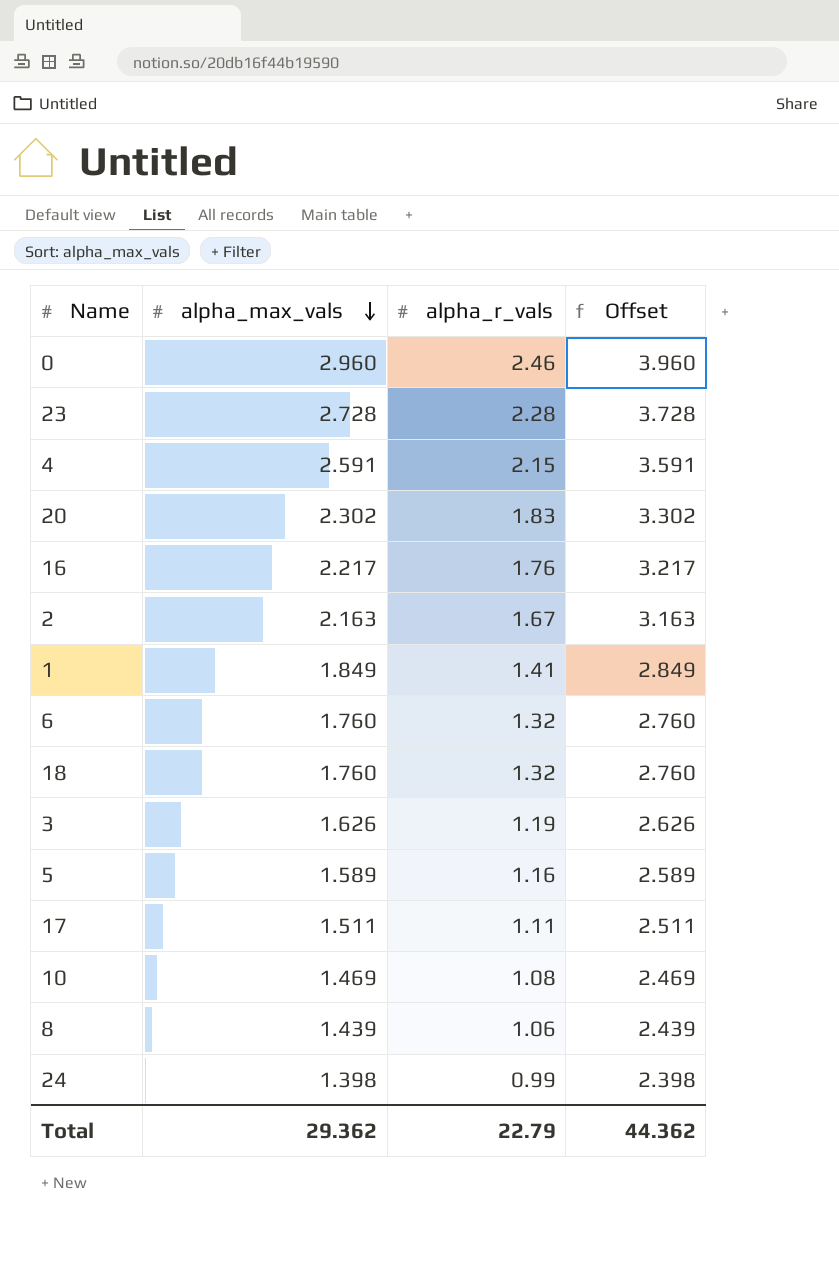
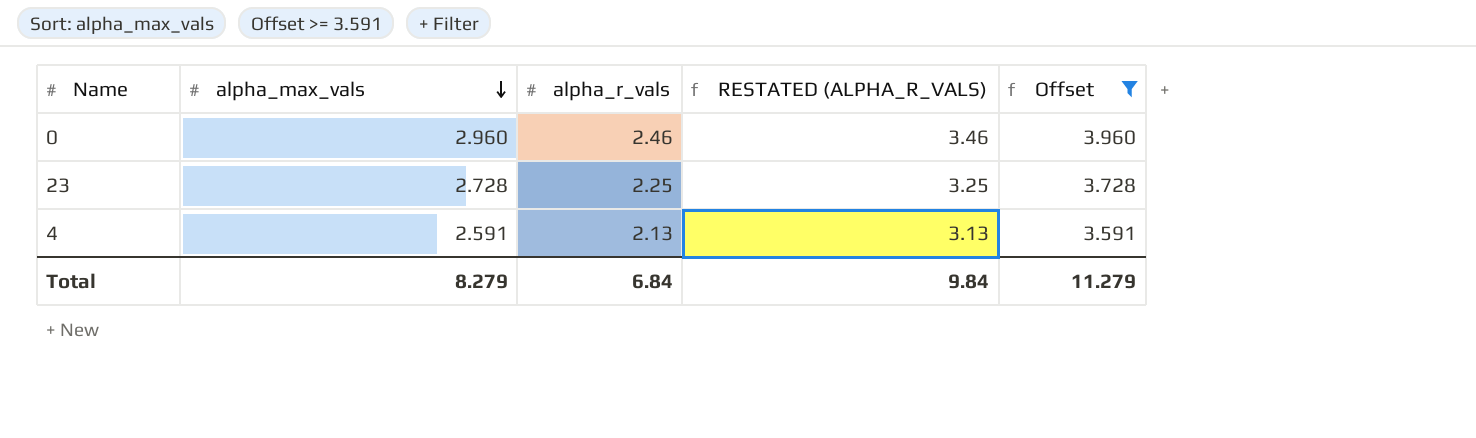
filter: none -> Offset >= 3.591
column RESTATED (ALPHA_R_VALS) | formula: none -> [alpha_r_vals] + 1
23 | alpha_r_vals: 2.28 -> 2.25
4 | alpha_r_vals: 2.15 -> 2.13
Total | alpha_max_vals: 29.362 -> 8.279
Total | alpha_r_vals: 22.79 -> 6.84
Total | Offset: 44.362 -> 11.279

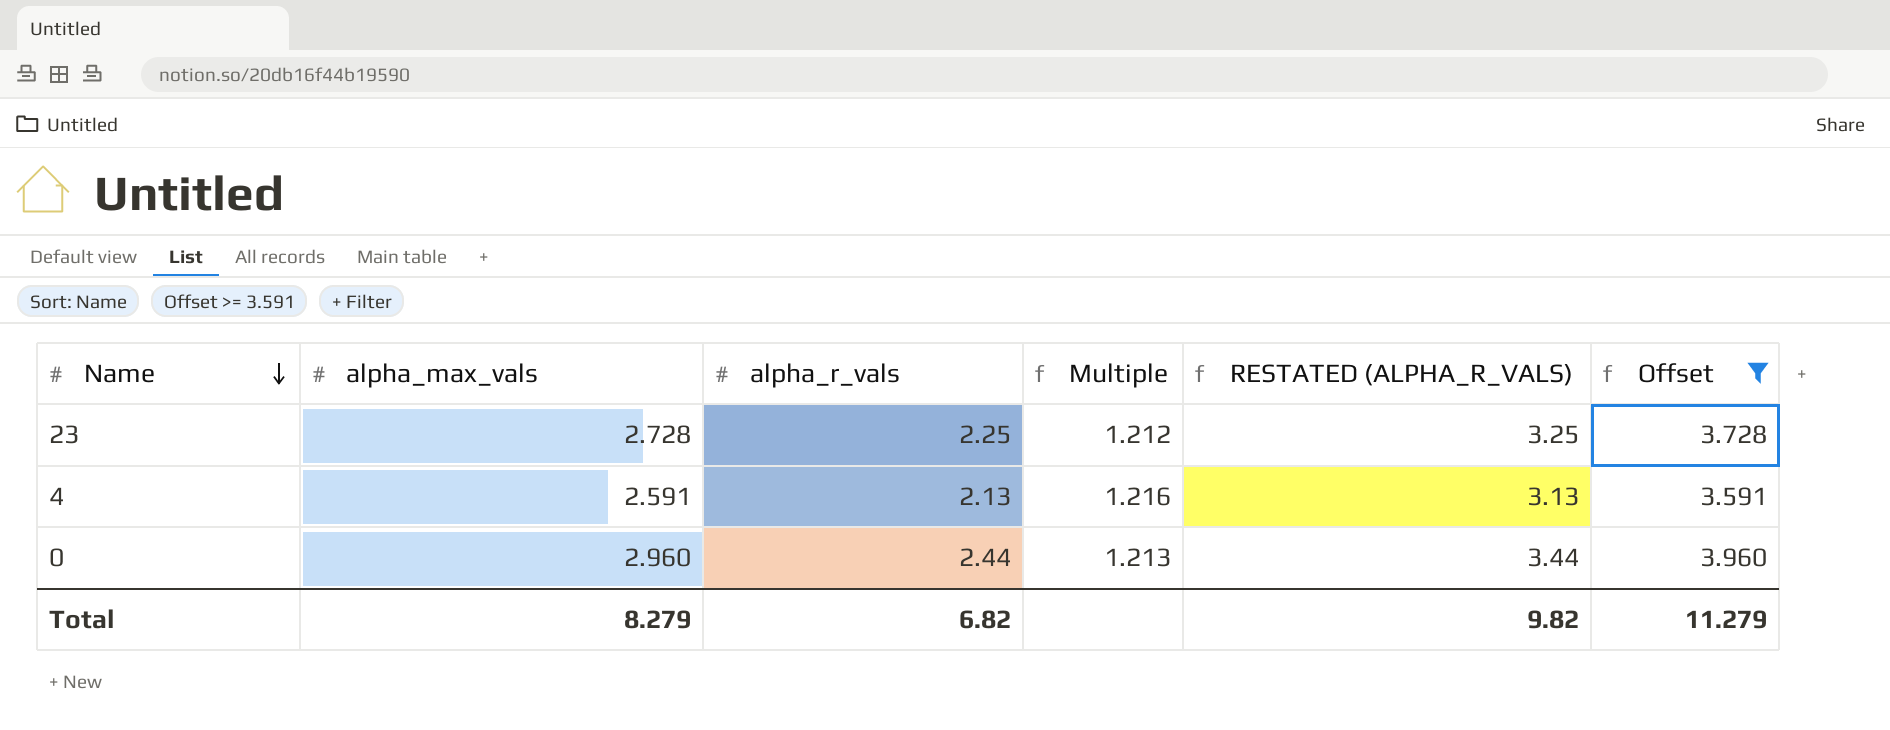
row order: alpha_max_vals descending -> Name descending
column Multiple | formula: none -> [alpha_max_vals] / [alpha_r_vals]
0 | alpha_r_vals: 2.46 -> 2.44
0 | RESTATED (ALPHA_R_VALS): 3.46 -> 3.44
Total | alpha_r_vals: 6.84 -> 6.82
Total | RESTATED (ALPHA_R_VALS): 9.84 -> 9.82

